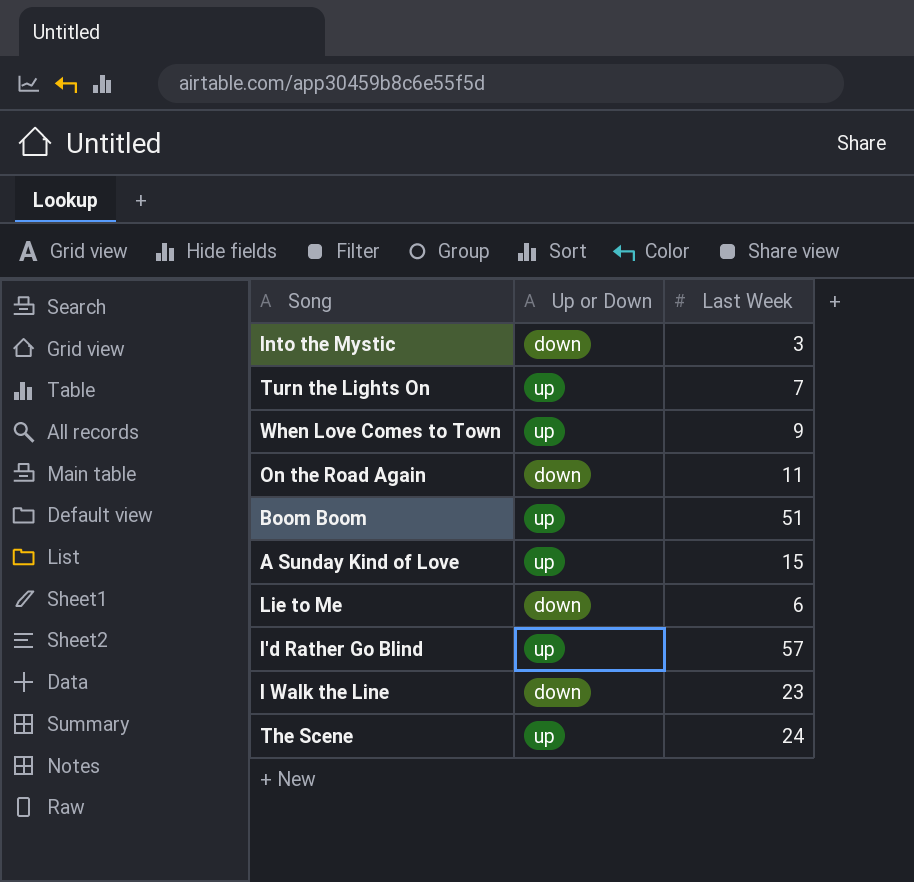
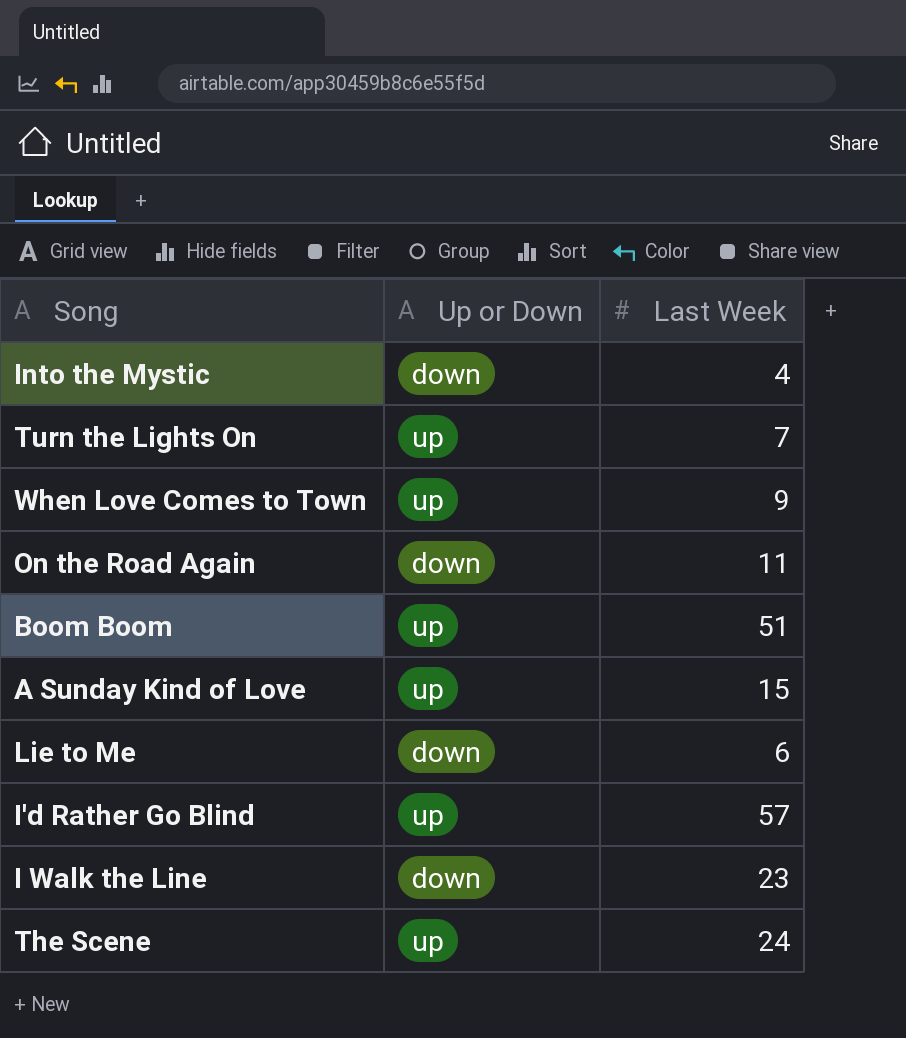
Into the Mystic | Last Week: 3 -> 4

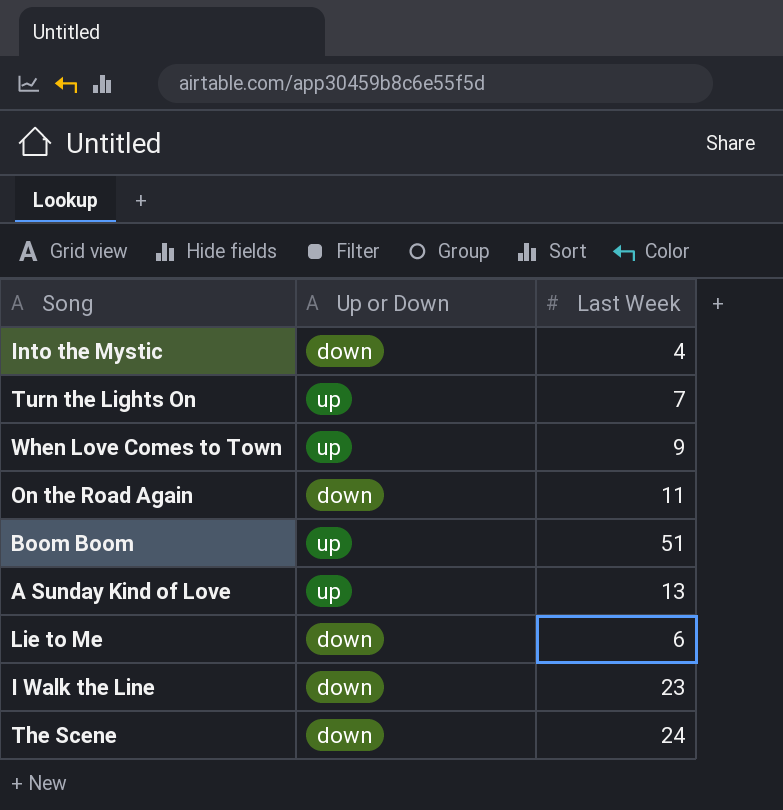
row I'd Rather Go Blind: up | 57 -> none
A Sunday Kind of Love | Last Week: 15 -> 13
The Scene | Up or Down: up -> down

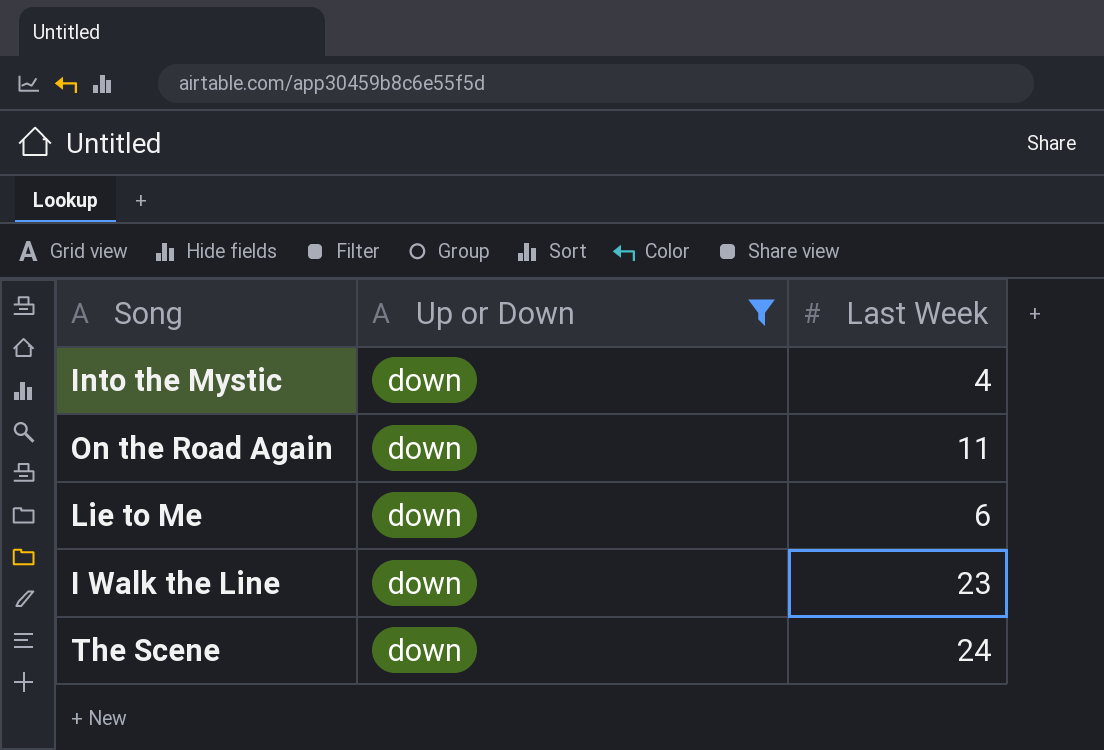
filter: none -> Up or Down = down

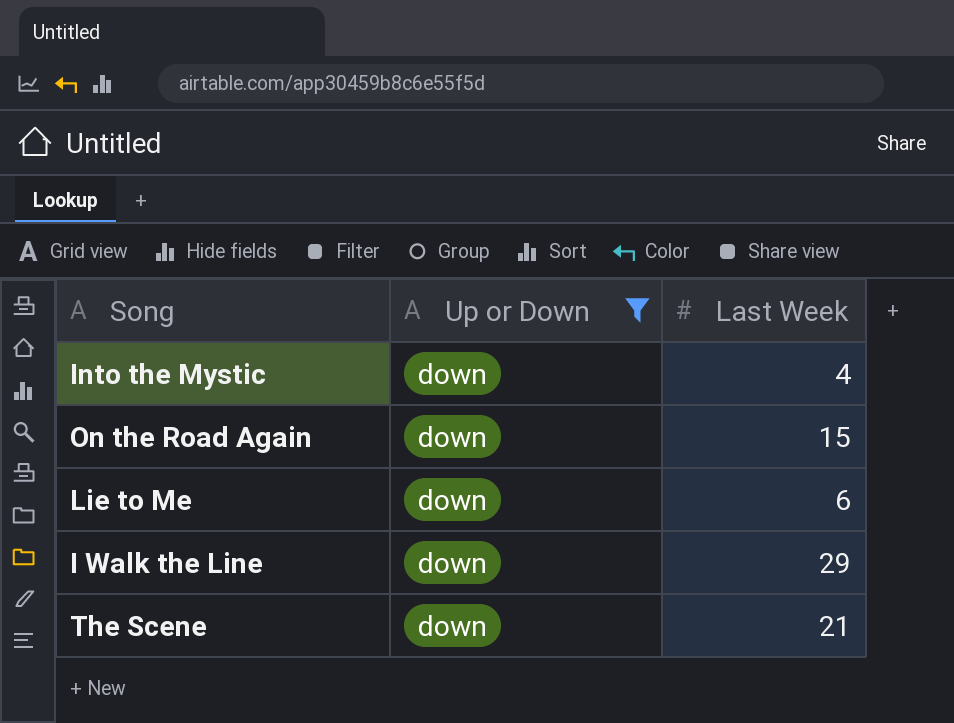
On the Road Again | Last Week: 11 -> 15
I Walk the Line | Last Week: 23 -> 29
The Scene | Last Week: 24 -> 21

